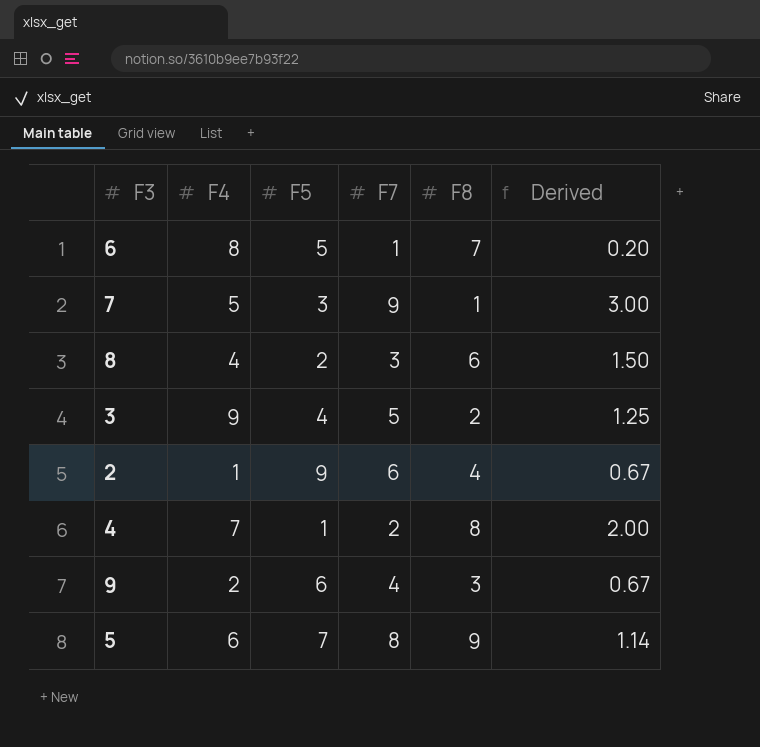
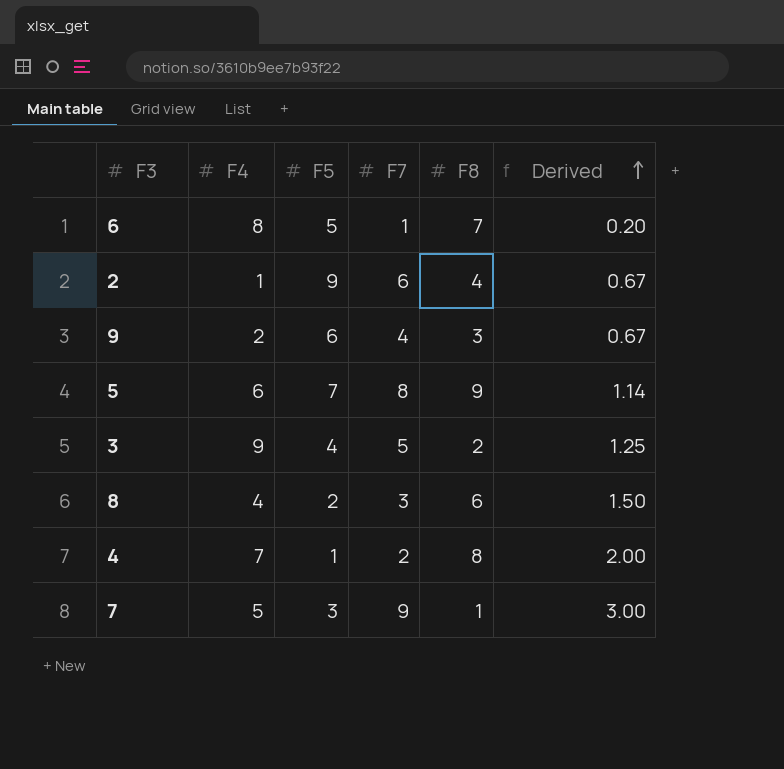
row order: none -> Derived ascending

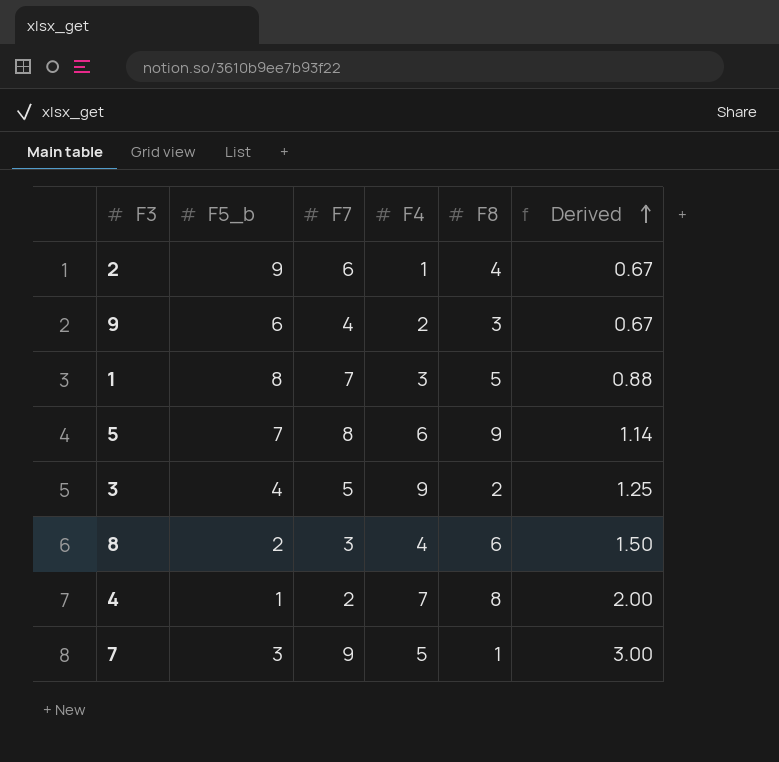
column name: F5 -> F5_b
column F4 | position: 2 -> 4
row 6: 8 | 5 | 1 | 7 | 0.20 -> none
row 1: none -> 8 | 7 | 3 | 5 | 0.88

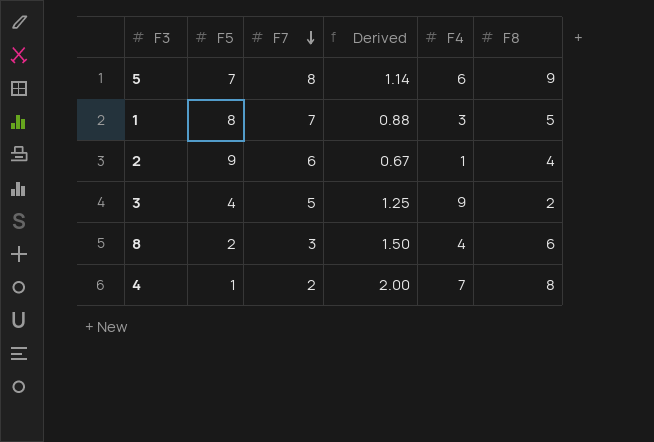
row order: Derived ascending -> F7 descending
column name: F5_b -> F5
column Derived | position: 6 -> 4
row 9: 6 | 4 | 2 | 3 | 0.67 -> none
row 7: 3 | 9 | 5 | 1 | 3.00 -> none

